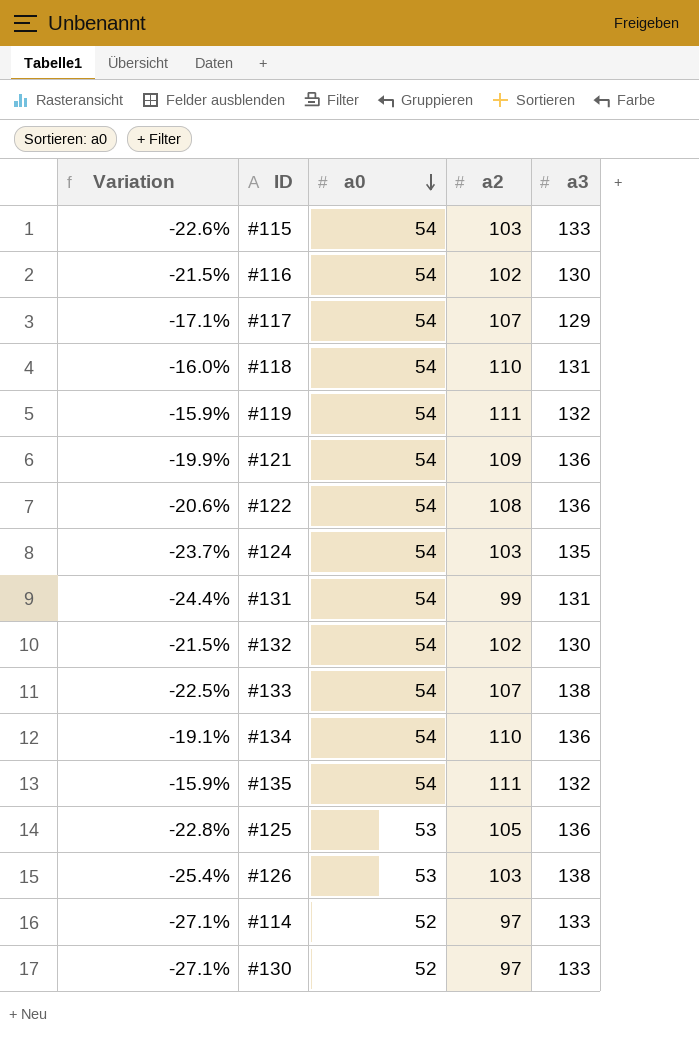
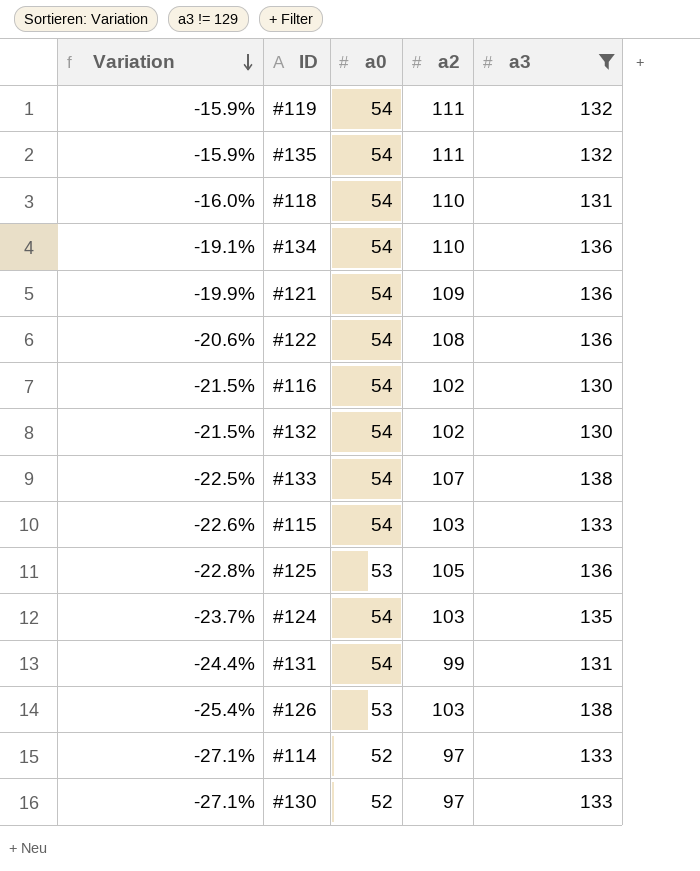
filter: none -> a3 != 129
row order: a0 descending -> Variation descending

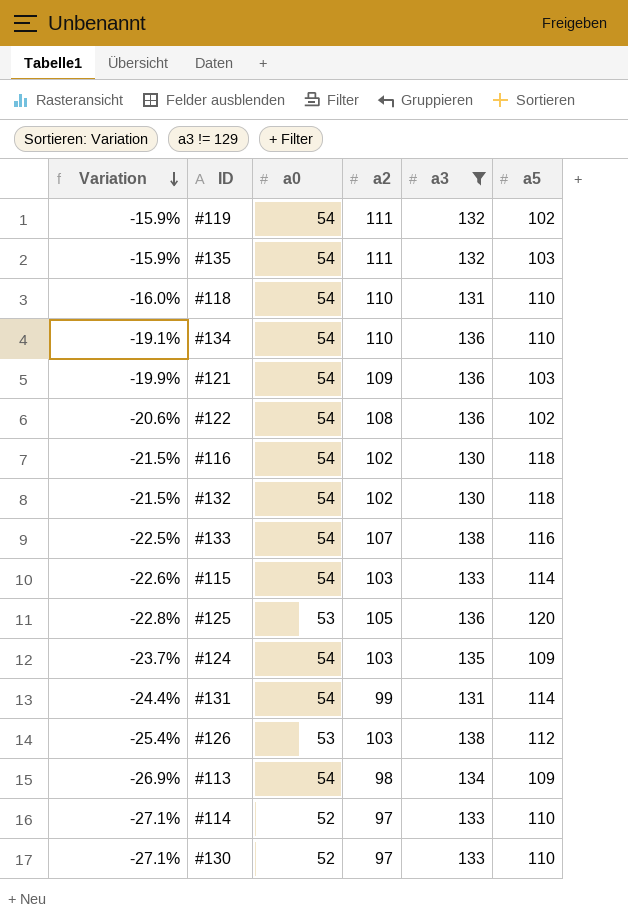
column a5 | position: none -> 6
row #113: none -> -26.9% | 54 | 98 | 134 | 109

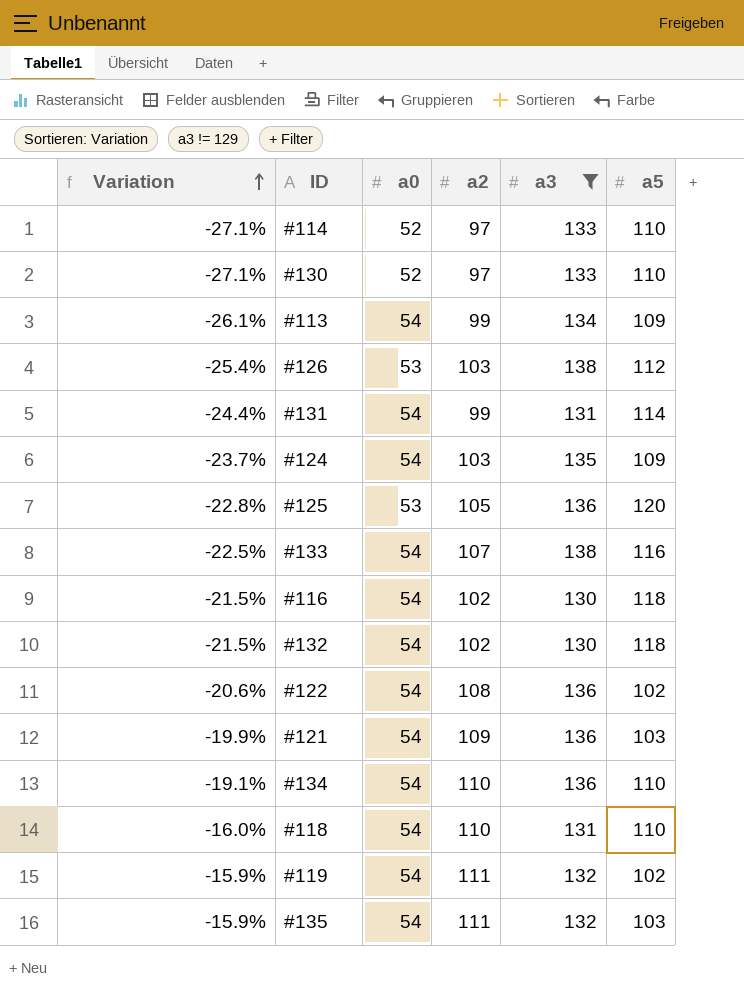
row order: Variation descending -> Variation ascending
row #115: -22.6% | 54 | 103 | 133 | 114 -> none
#113 | Variation: -26.9% -> -26.1%
#113 | a2: 98 -> 99

